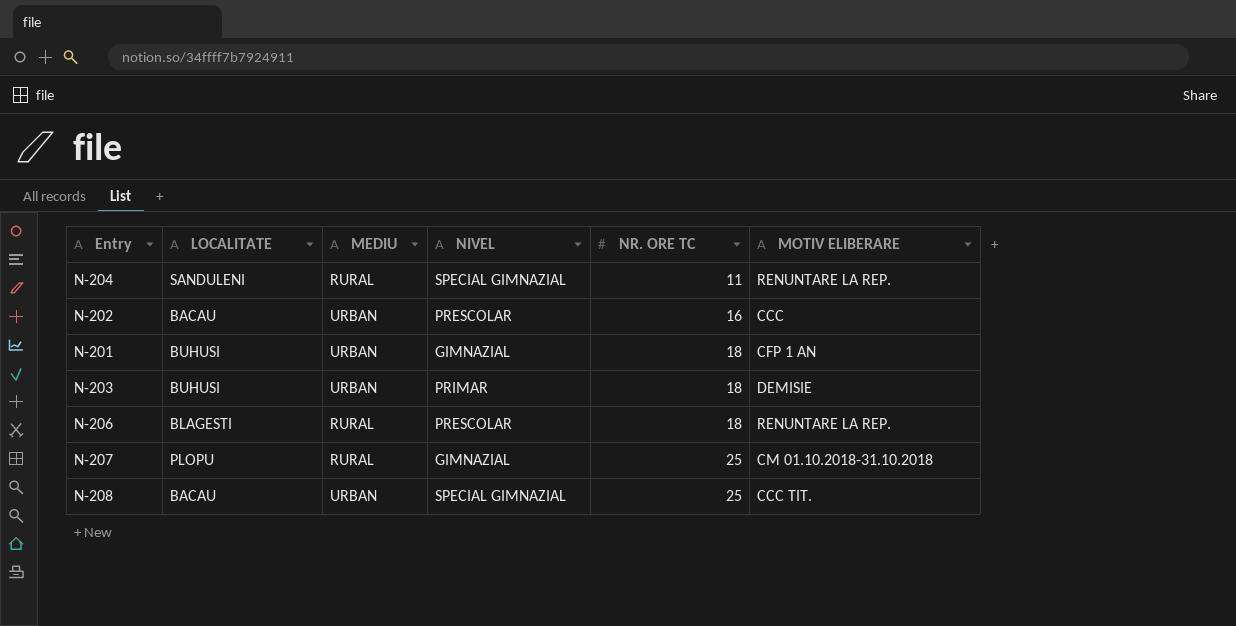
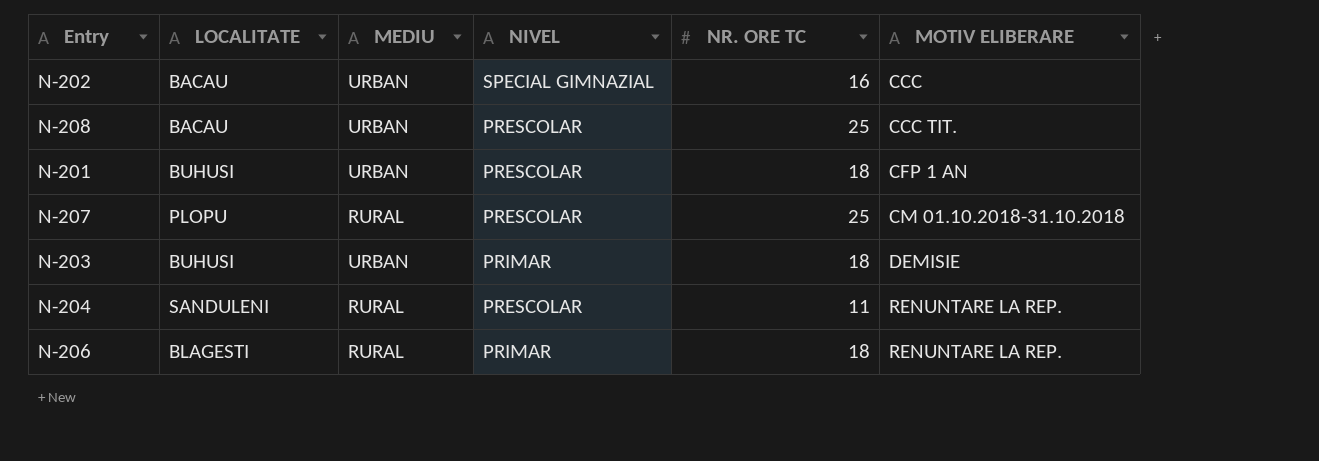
row order: NR. ORE TC ascending -> MOTIV ELIBERARE ascending
N-202 | NIVEL: PRESCOLAR -> SPECIAL GIMNAZIAL
N-208 | NIVEL: SPECIAL GIMNAZIAL -> PRESCOLAR
N-201 | NIVEL: GIMNAZIAL -> PRESCOLAR
N-207 | NIVEL: GIMNAZIAL -> PRESCOLAR
N-204 | NIVEL: SPECIAL GIMNAZIAL -> PRESCOLAR
N-206 | NIVEL: PRESCOLAR -> PRIMAR

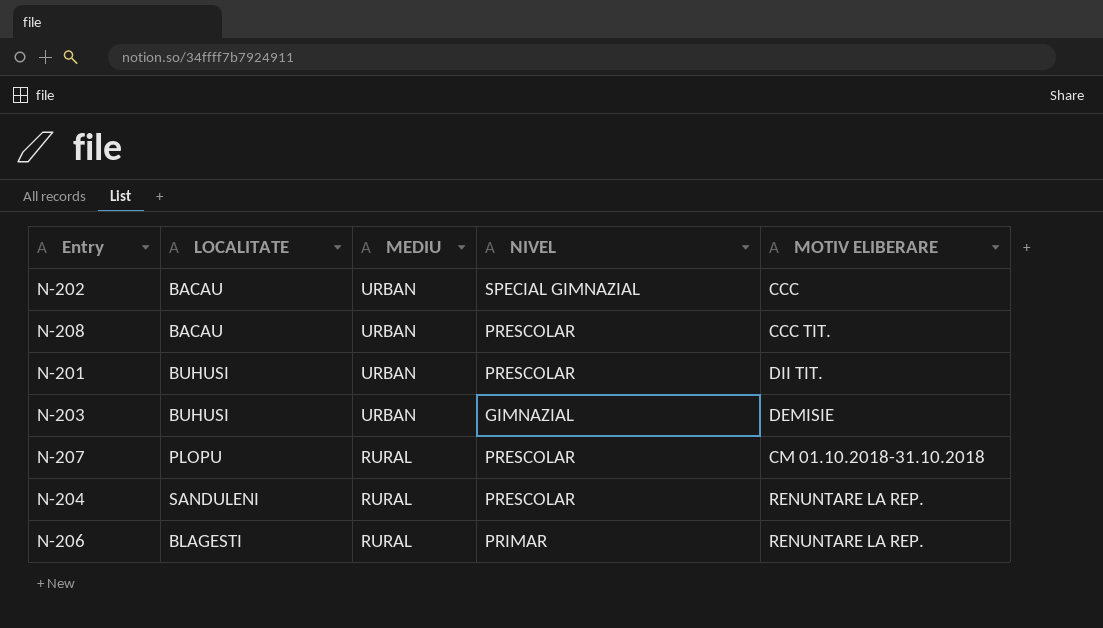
row order: MOTIV ELIBERARE ascending -> MEDIU descending
column NR. ORE TC | position: 5 -> none
N-201 | MOTIV ELIBERARE: CFP 1 AN -> DII TIT.
N-203 | NIVEL: PRIMAR -> GIMNAZIAL

